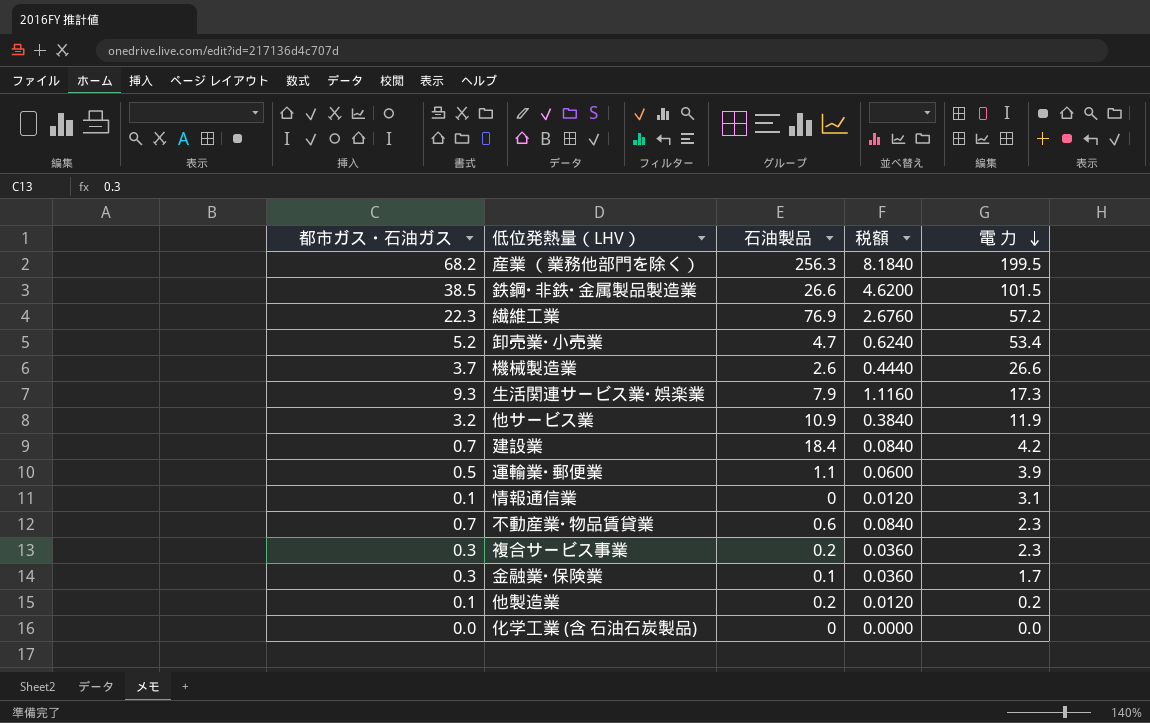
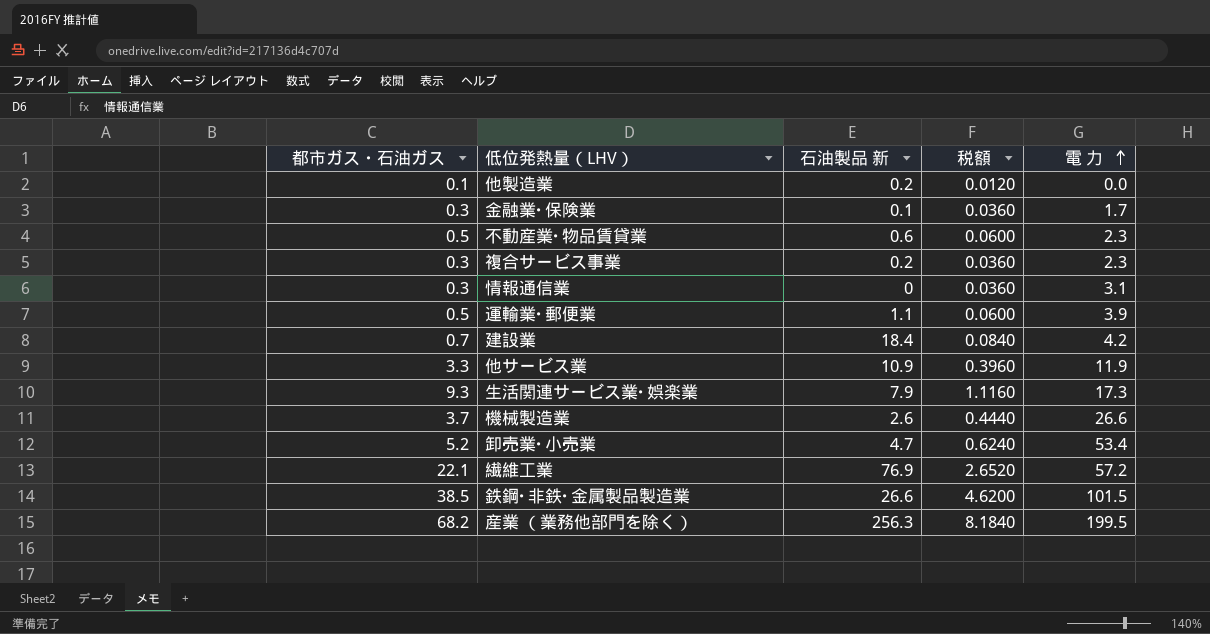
row order: 電 力 descending -> 電 力 ascending
column name: 石油製品 -> 石油製品 新
row 化学工業 (含 石油石炭製品): 0.0 | 0 | 0.0000 | 0.0 -> none
他製造業 | 電 力: 0.2 -> 0.0
不動産業･物品賃貸業 | 都市ガス・石油ガス: 0.7 -> 0.5
不動産業･物品賃貸業 | 税額: 0.0840 -> 0.0600
情報通信業 | 都市ガス・石油ガス: 0.1 -> 0.3
情報通信業 | 税額: 0.0120 -> 0.0360
他サービス業 | 都市ガス・石油ガス: 3.2 -> 3.3
他サービス業 | 税額: 0.3840 -> 0.3960
繊維工業 | 都市ガス・石油ガス: 22.3 -> 22.1
繊維工業 | 税額: 2.6760 -> 2.6520

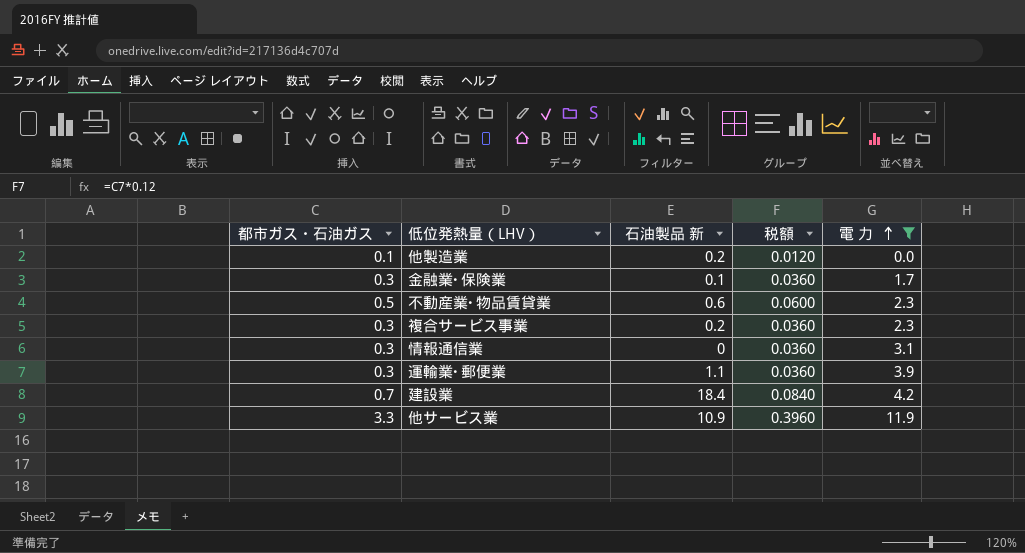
filter: none -> 電 力 <= 11.9
運輸業･郵便業 | 都市ガス・石油ガス: 0.5 -> 0.3
運輸業･郵便業 | 税額: 0.0600 -> 0.0360

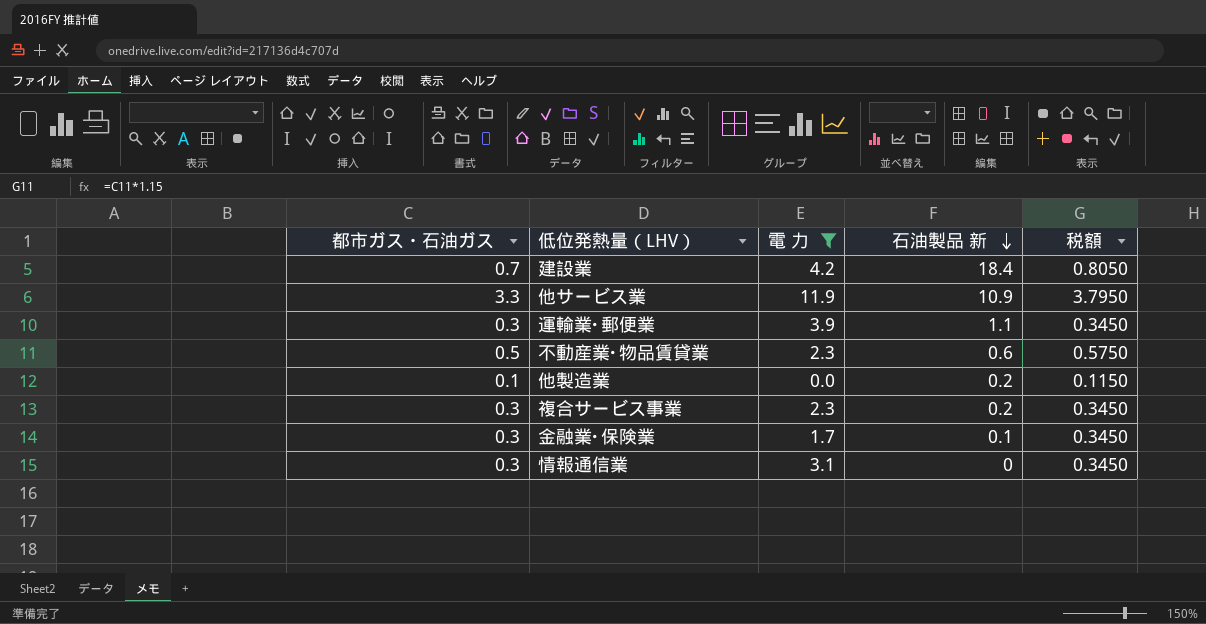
row order: 電 力 ascending -> 石油製品 新 descending
column 電 力 | position: 5 -> 3
column 税額 | formula: [都市ガス・石油ガス] * 0.12 -> [都市ガス・石油ガス] * 1.15

